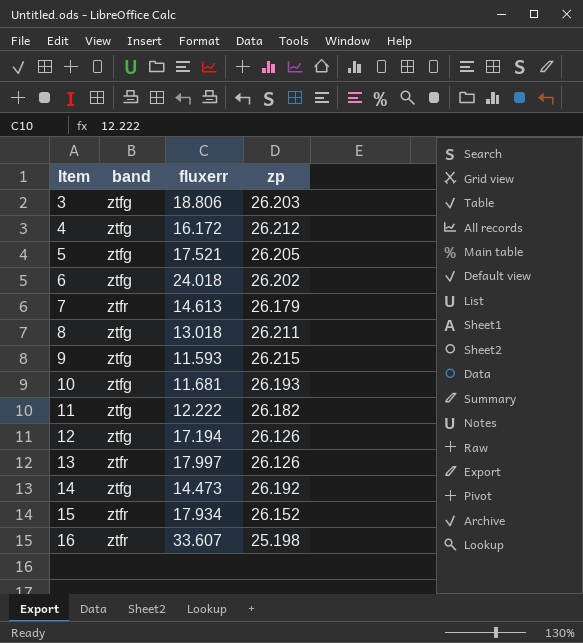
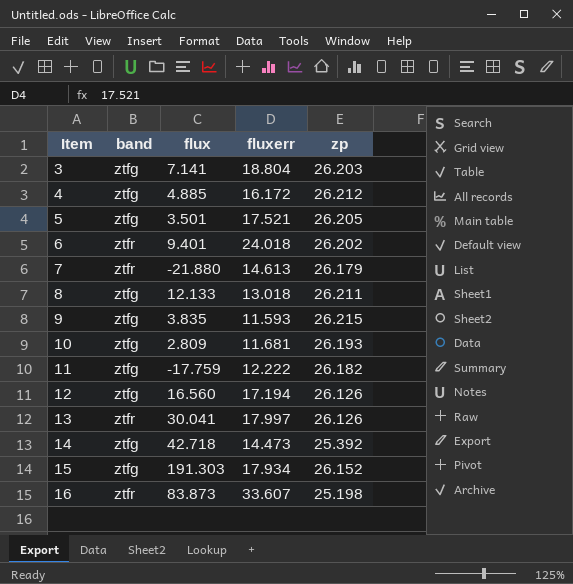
column flux | position: none -> 3
3 | fluxerr: 18.806 -> 18.804
6 | band: ztfg -> ztfr
14 | zp: 26.192 -> 25.392
15 | band: ztfr -> ztfg

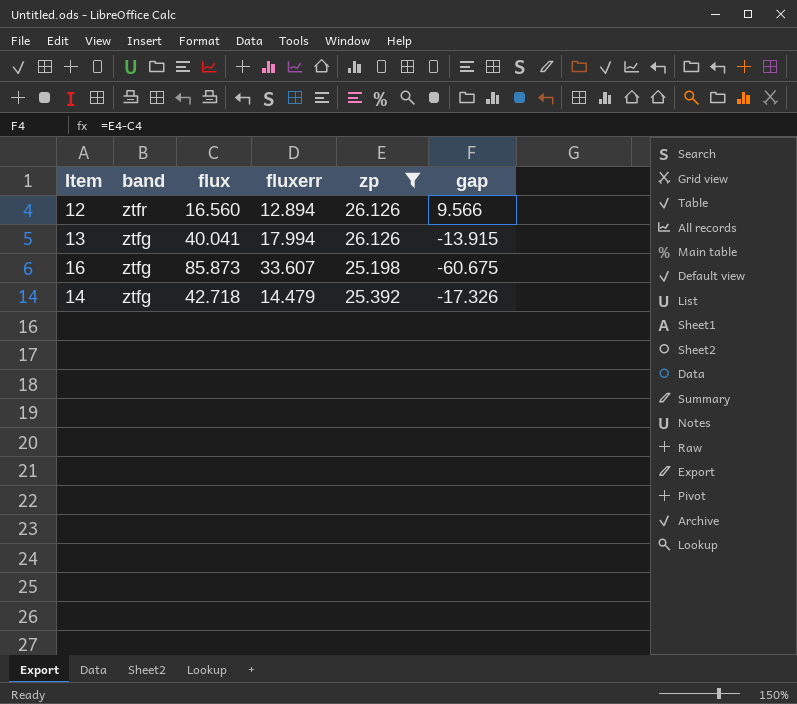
filter: none -> zp <= 26.126
row order: Item ascending -> band descending
column gap | formula: none -> [zp] - [flux]
12 | band: ztfg -> ztfr
12 | fluxerr: 17.194 -> 12.894
13 | band: ztfr -> ztfg
13 | flux: 30.041 -> 40.041
13 | fluxerr: 17.997 -> 17.994
16 | band: ztfr -> ztfg
16 | flux: 83.873 -> 85.873
14 | fluxerr: 14.473 -> 14.479

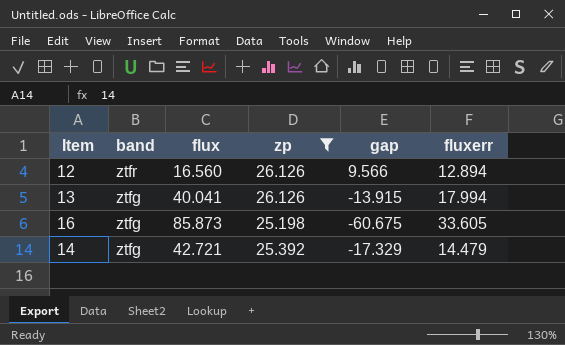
column fluxerr | position: 4 -> 6
16 | fluxerr: 33.607 -> 33.605
14 | flux: 42.718 -> 42.721
14 | gap: -17.326 -> -17.329

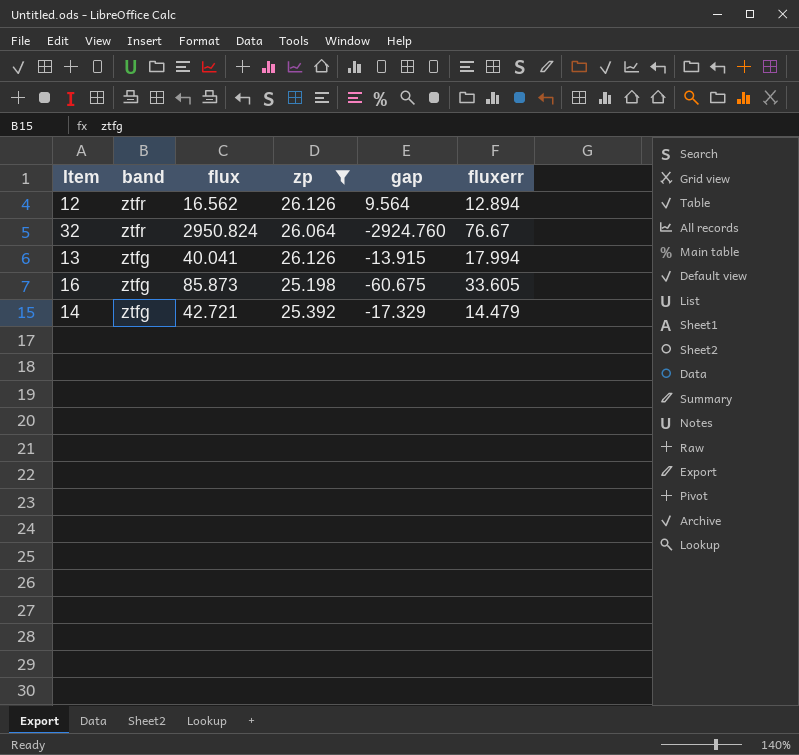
12 | flux: 16.560 -> 16.562
12 | gap: 9.566 -> 9.564
row 32: none -> ztfr | 2950.824 | 26.064 | -2924.760 | 76.67

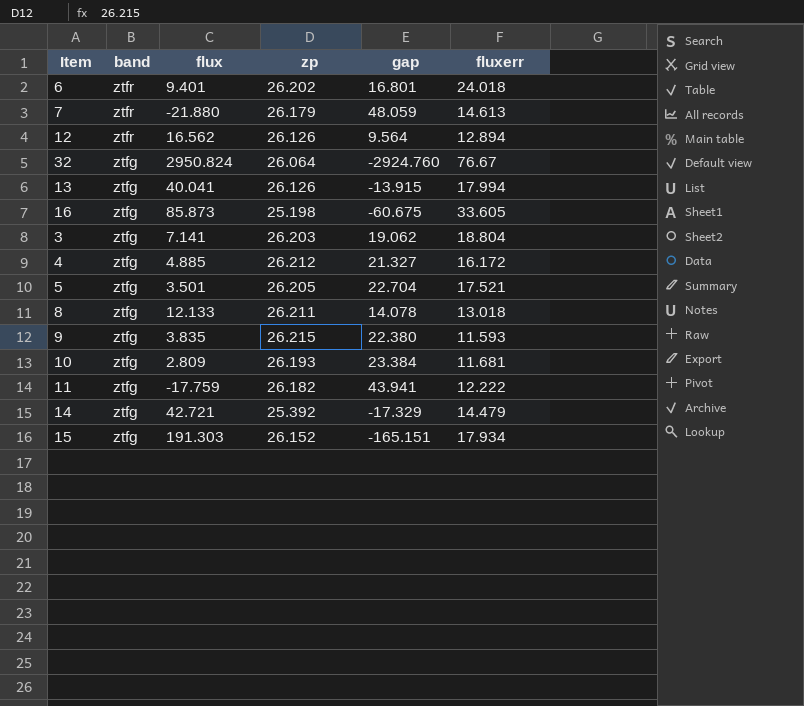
filter: zp <= 26.126 -> none
32 | band: ztfr -> ztfg

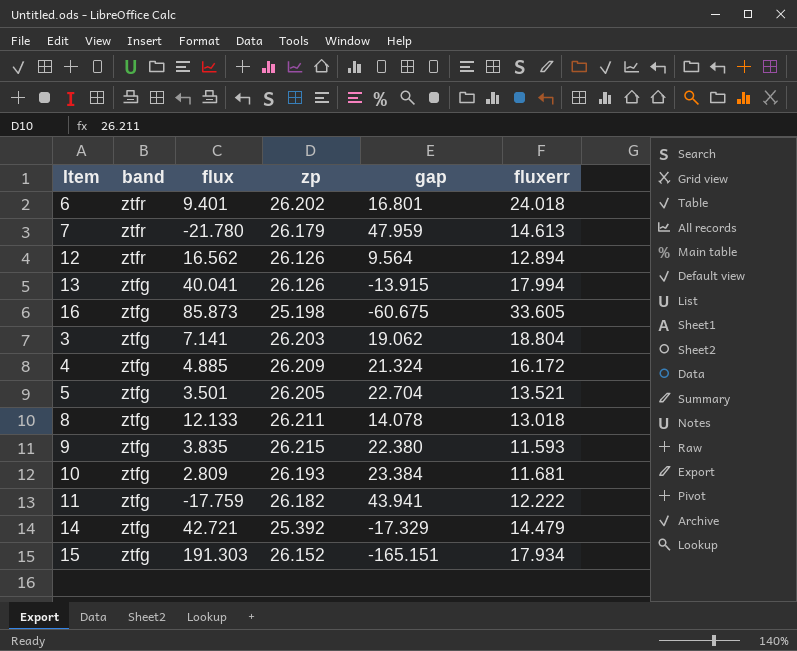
row 32: ztfg | 2950.824 | 26.064 | -2924.760 | 76.67 -> none
7 | flux: -21.880 -> -21.780
7 | gap: 48.059 -> 47.959
4 | zp: 26.212 -> 26.209
4 | gap: 21.327 -> 21.324
5 | fluxerr: 17.521 -> 13.521

